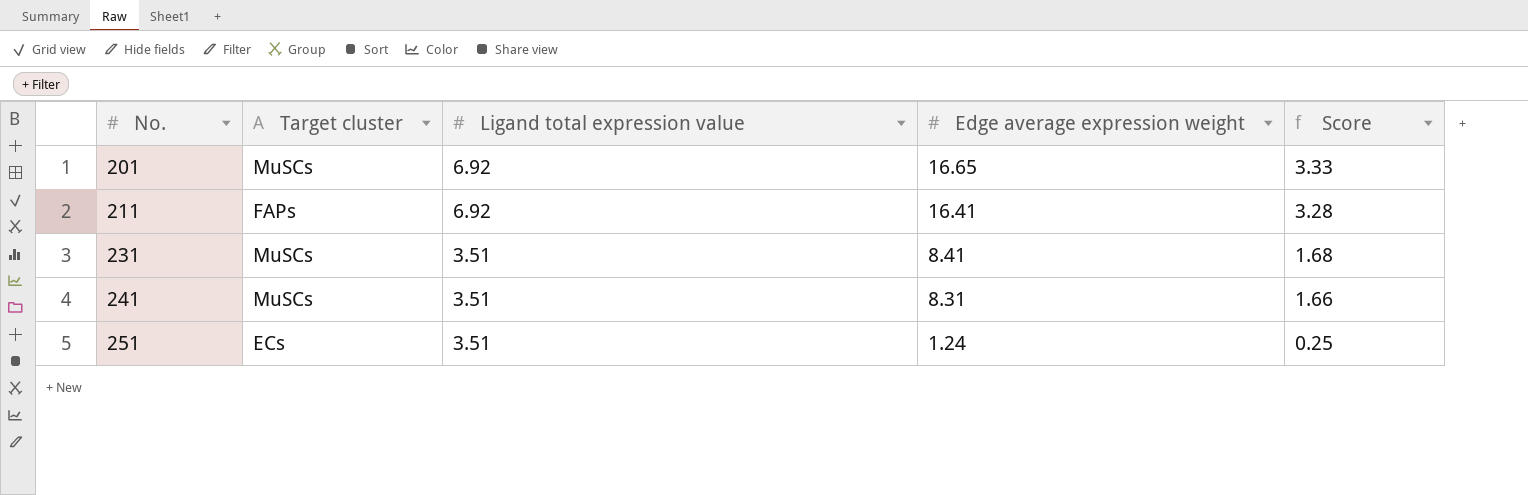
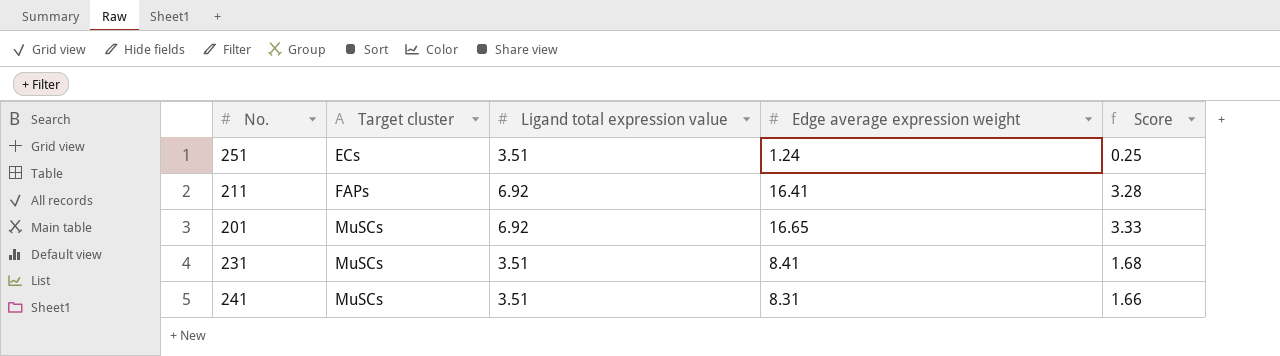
row order: No. ascending -> Target cluster ascending

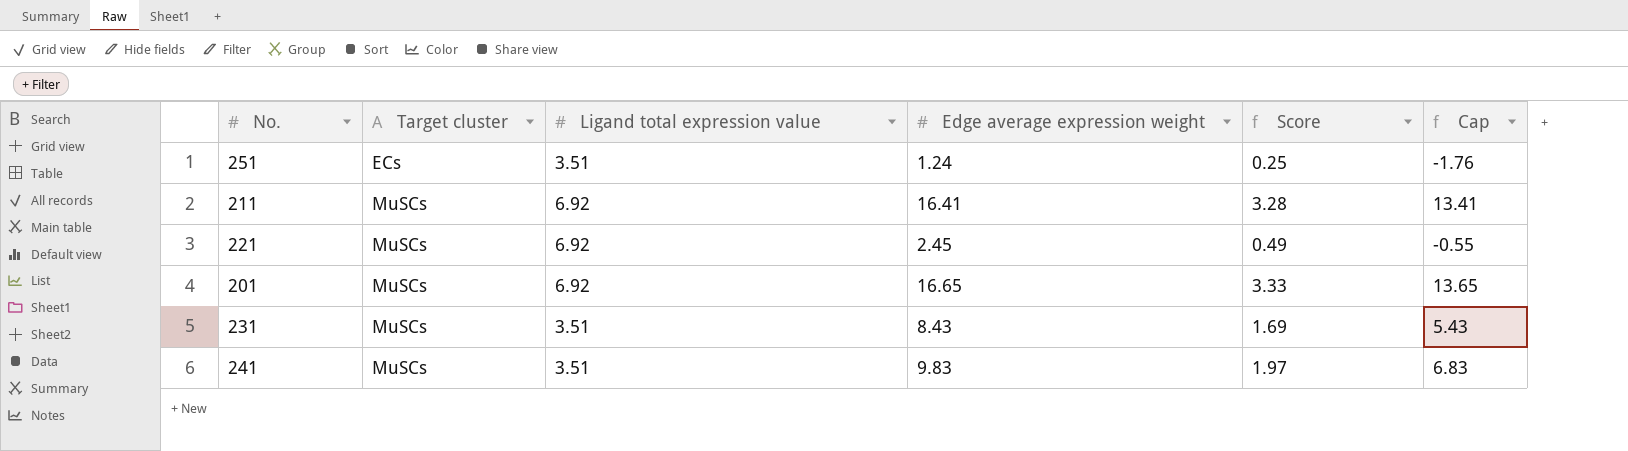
column Cap | formula: none -> [Edge average expression weight] - 3
211 | Target cluster: FAPs -> MuSCs
row 221: none -> MuSCs | 6.92 | 2.45 | 0.49 | -0.55
231 | Edge average expression weight: 8.41 -> 8.43
231 | Score: 1.68 -> 1.69
241 | Edge average expression weight: 8.31 -> 9.83
241 | Score: 1.66 -> 1.97

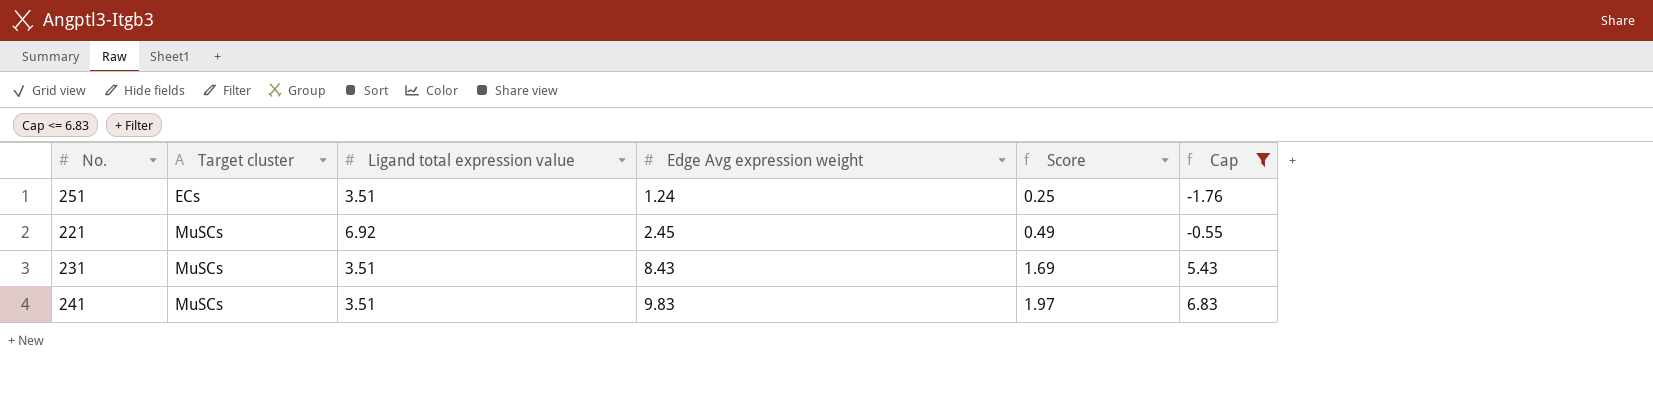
filter: none -> Cap <= 6.83
column name: Edge average expression weight -> Edge Avg expression weight

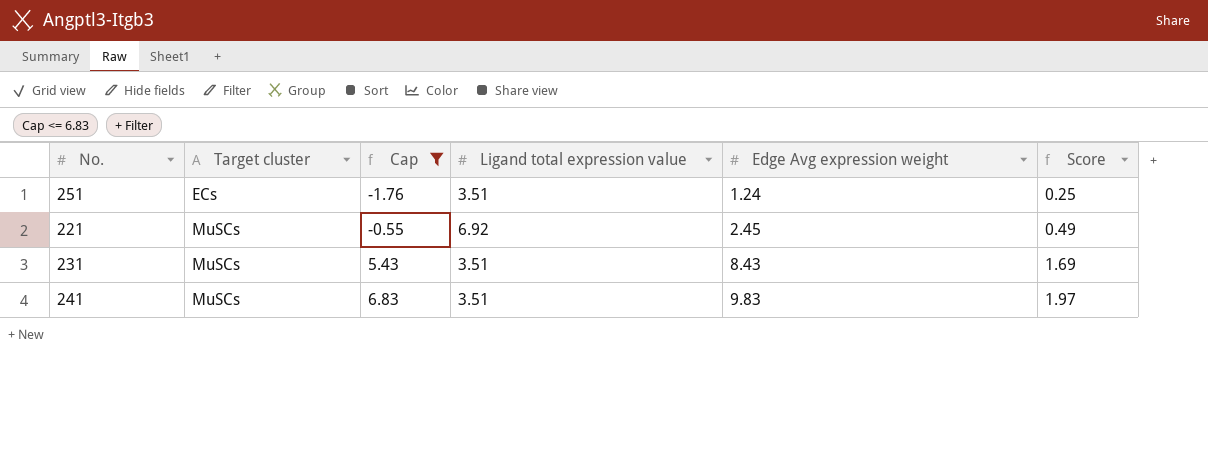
column Cap | position: 6 -> 3

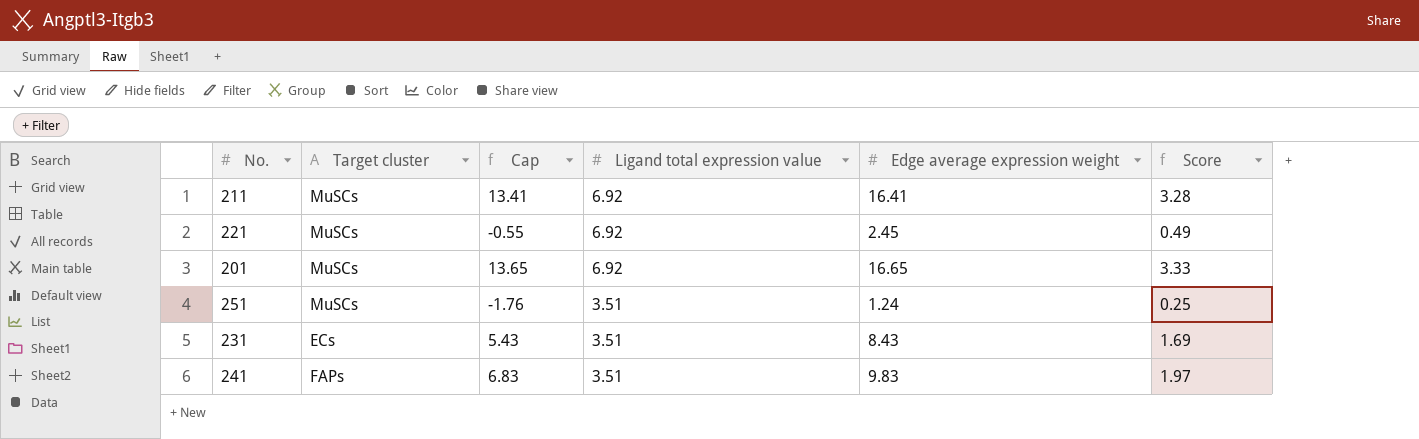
filter: Cap <= 6.83 -> none
row order: Target cluster ascending -> Ligand total expression value descending
column name: Edge Avg expression weight -> Edge average expression weight
251 | Target cluster: ECs -> MuSCs
231 | Target cluster: MuSCs -> ECs
241 | Target cluster: MuSCs -> FAPs

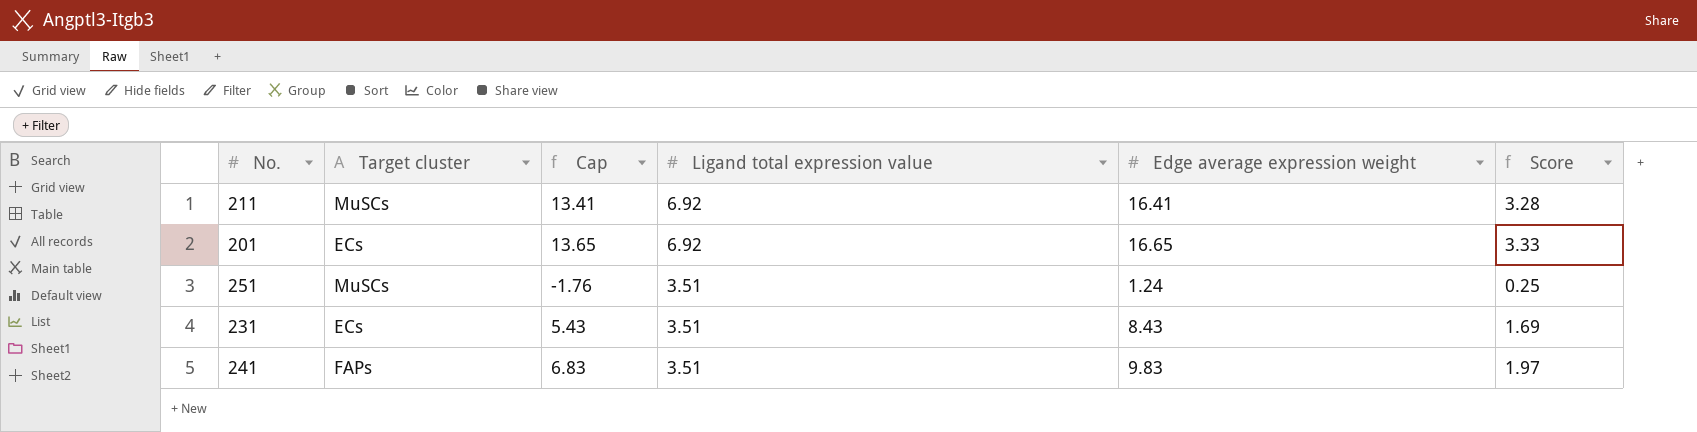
row 221: MuSCs | -0.55 | 6.92 | 2.45 | 0.49 -> none
201 | Target cluster: MuSCs -> ECs

